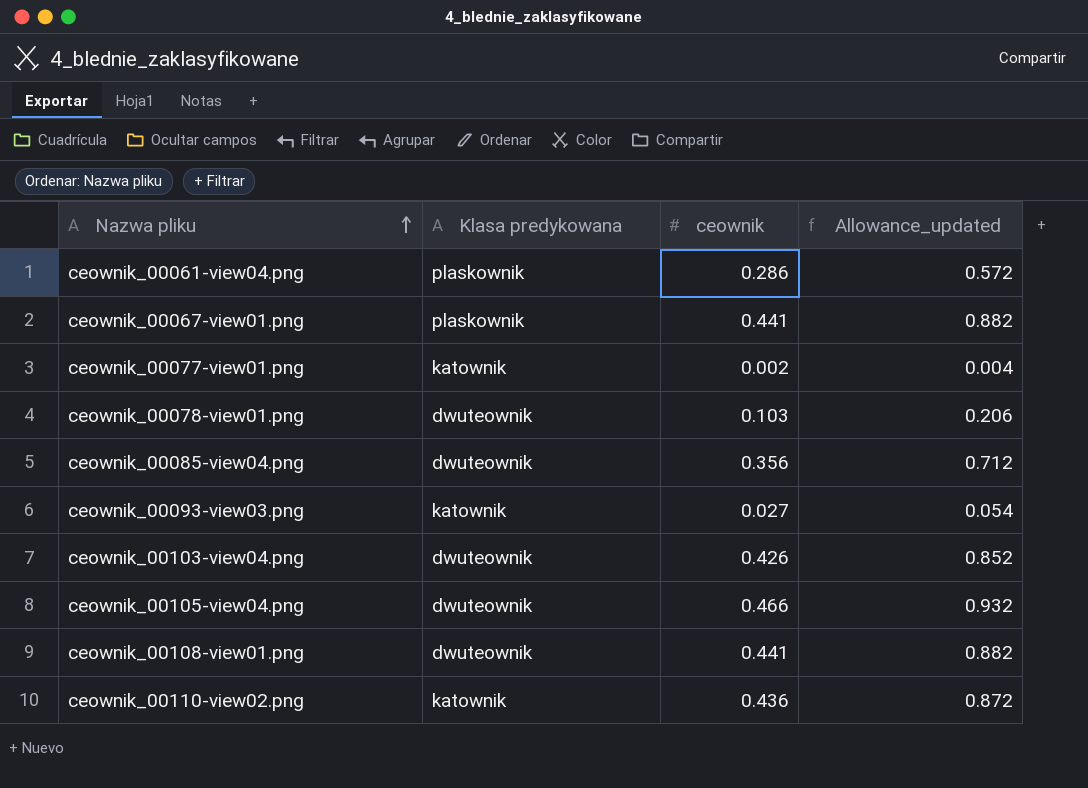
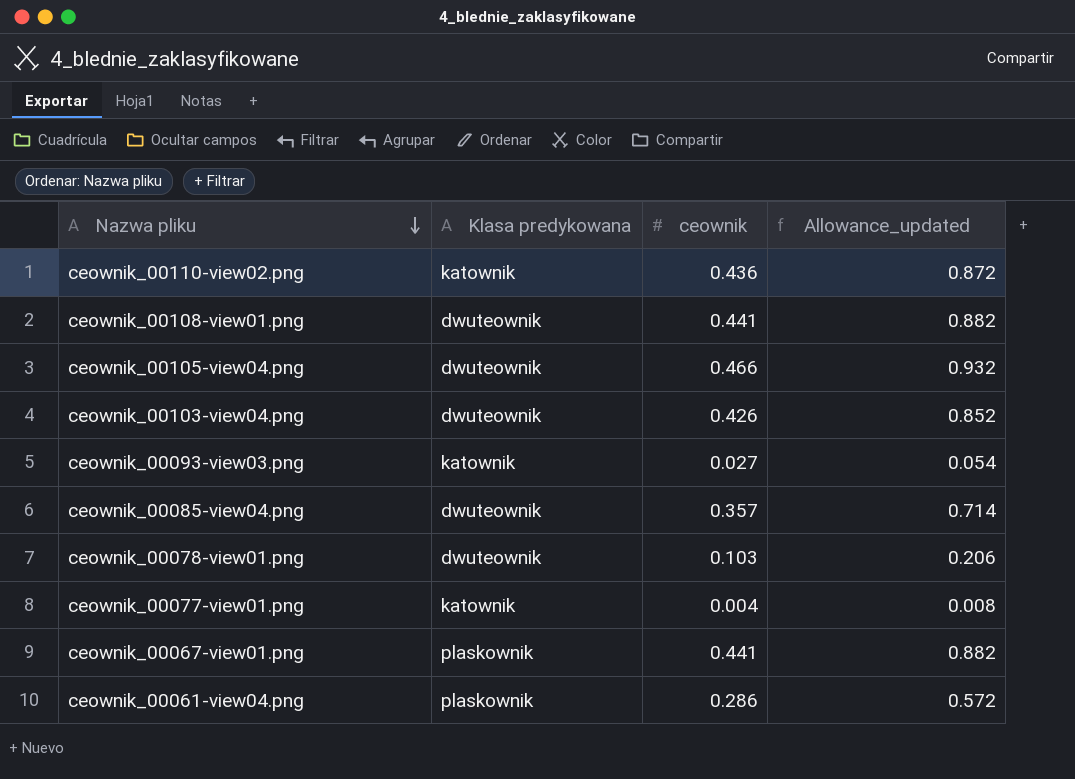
row order: Nazwa pliku ascending -> Nazwa pliku descending
ceownik_00085-view04.png | ceownik: 0.356 -> 0.357
ceownik_00085-view04.png | Allowance_updated: 0.712 -> 0.714
ceownik_00077-view01.png | ceownik: 0.002 -> 0.004
ceownik_00077-view01.png | Allowance_updated: 0.004 -> 0.008

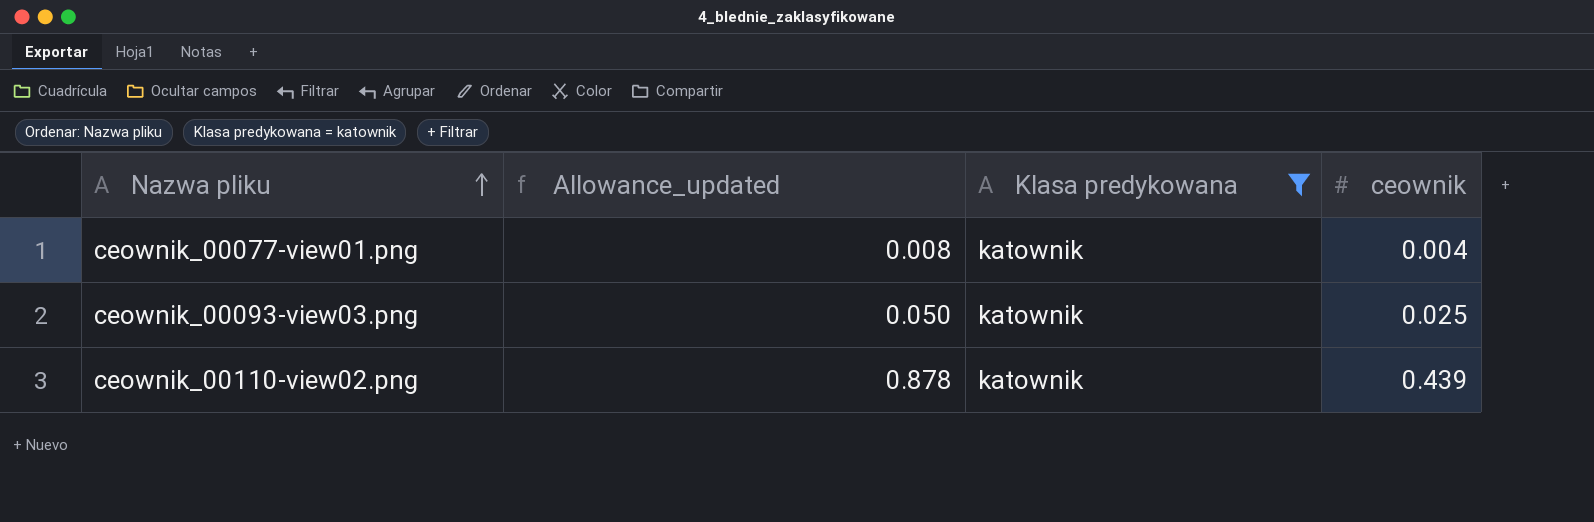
filter: none -> Klasa predykowana = katownik
row order: Nazwa pliku descending -> Nazwa pliku ascending
column Allowance_updated | position: 4 -> 2
ceownik_00093-view03.png | Allowance_updated: 0.054 -> 0.050
ceownik_00093-view03.png | ceownik: 0.027 -> 0.025
ceownik_00110-view02.png | Allowance_updated: 0.872 -> 0.878
ceownik_00110-view02.png | ceownik: 0.436 -> 0.439

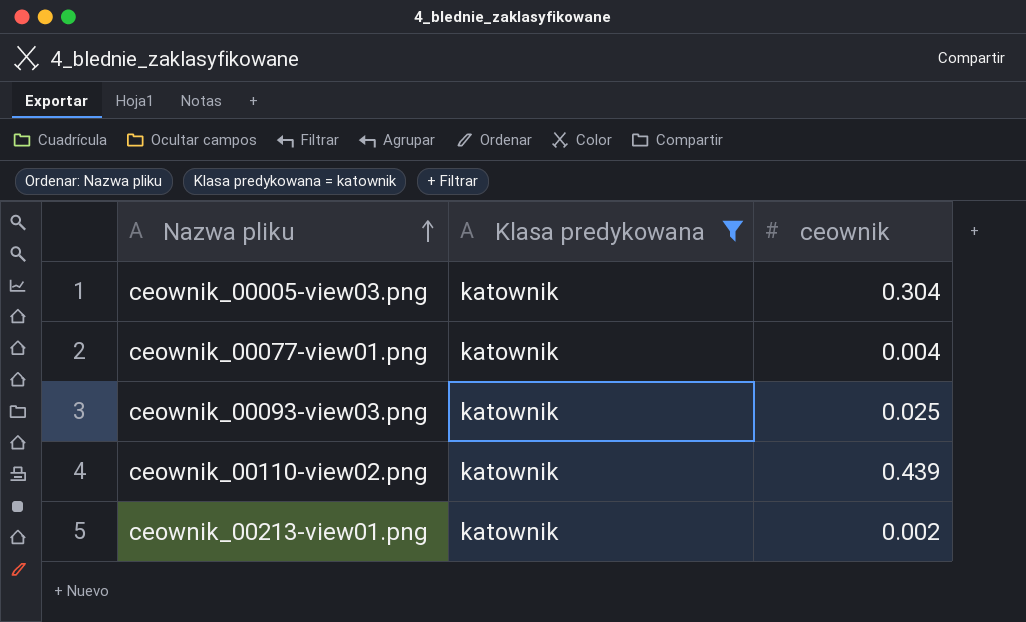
column Allowance_updated | formula: [ceownik] * 2 -> none
row ceownik_00005-view03.png: none -> katownik | 0.304
row ceownik_00213-view01.png: none -> katownik | 0.002

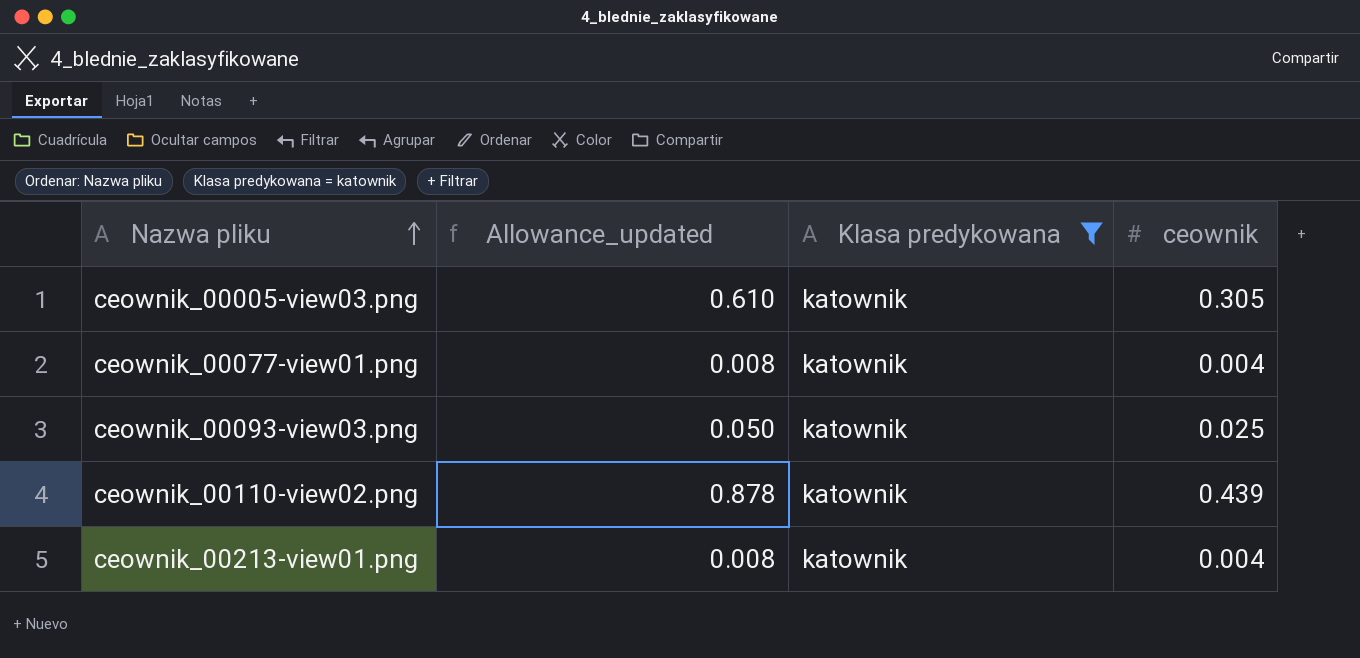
column Allowance_updated | formula: none -> [ceownik] * 2
ceownik_00005-view03.png | ceownik: 0.304 -> 0.305
ceownik_00213-view01.png | ceownik: 0.002 -> 0.004

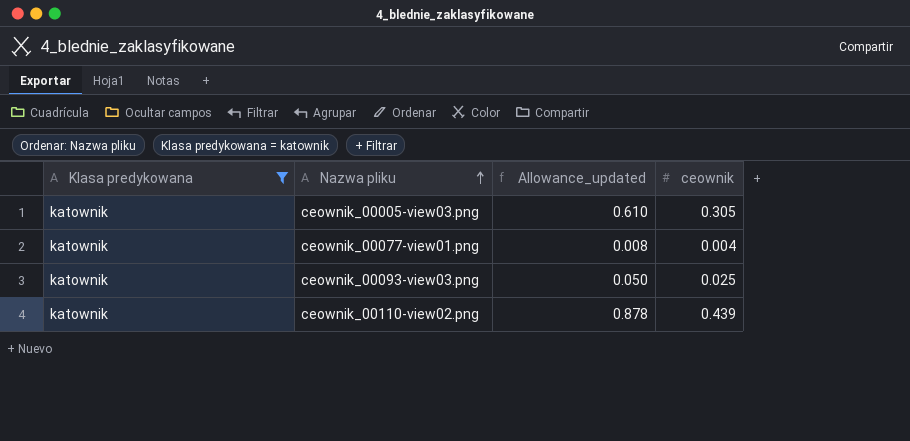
column Klasa predykowana | position: 3 -> 1
row ceownik_00213-view01.png: 0.008 | katownik | 0.004 -> none

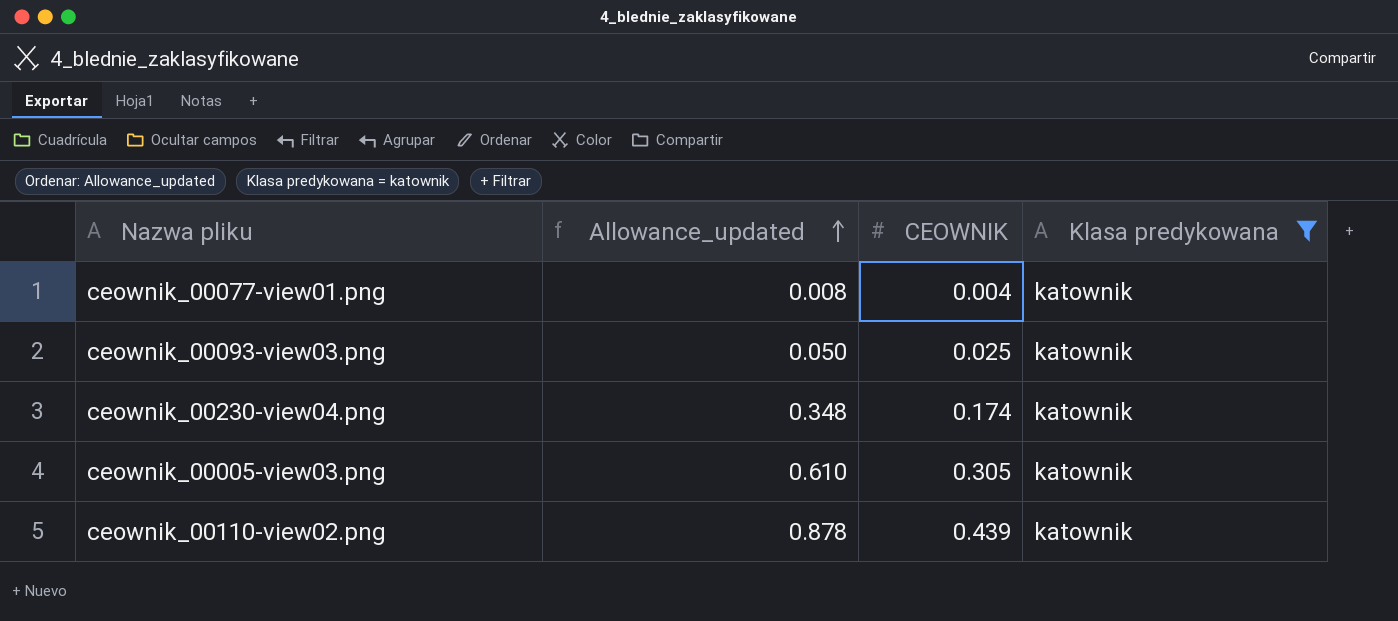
row order: Nazwa pliku ascending -> Allowance_updated ascending
column name: ceownik -> CEOWNIK
column Klasa predykowana | position: 1 -> 4
row ceownik_00230-view04.png: none -> 0.348 | 0.174 | katownik

